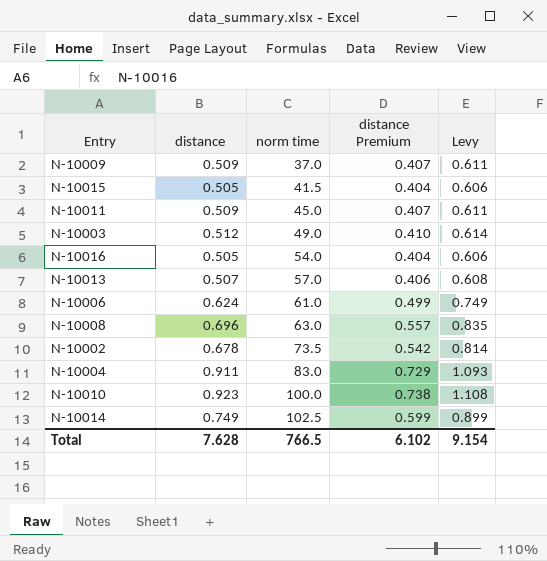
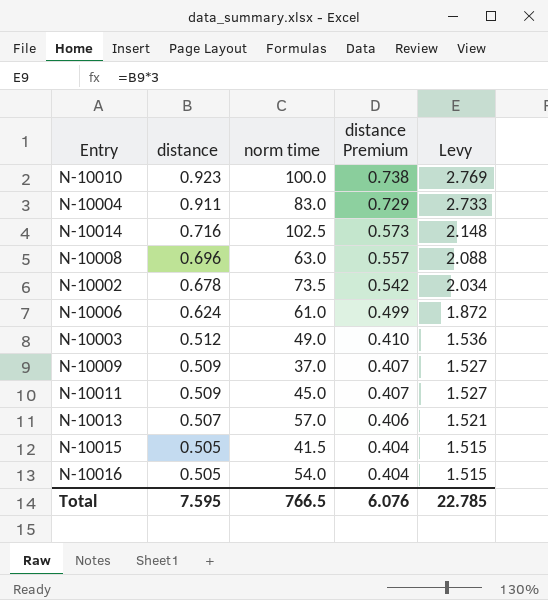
row order: norm time ascending -> distance descending
column Levy | formula: [distance] * 1.2 -> [distance] * 3
N-10014 | distance: 0.749 -> 0.716
N-10014 | distance Premium: 0.599 -> 0.573
Total | distance: 7.628 -> 7.595
Total | distance Premium: 6.102 -> 6.076
Total | Levy: 9.154 -> 22.785

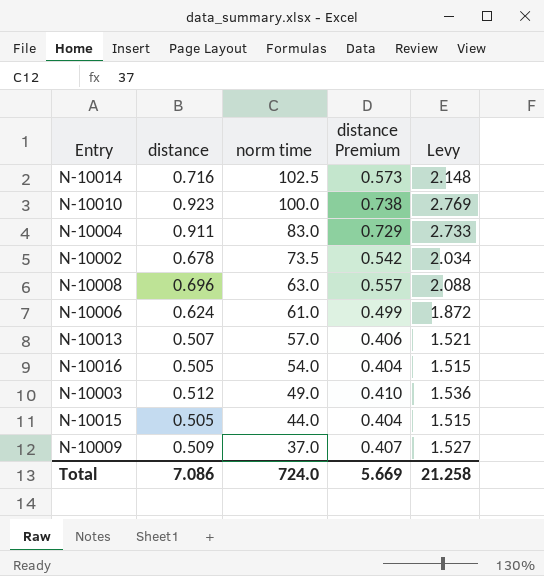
row order: distance descending -> norm time descending
row N-10011: 0.509 | 45.0 | 0.407 | 1.527 -> none
N-10015 | norm time: 41.5 -> 44.0
Total | distance: 7.595 -> 7.086
Total | norm time: 766.5 -> 724.0
Total | distance Premium: 6.076 -> 5.669
Total | Levy: 22.785 -> 21.258

